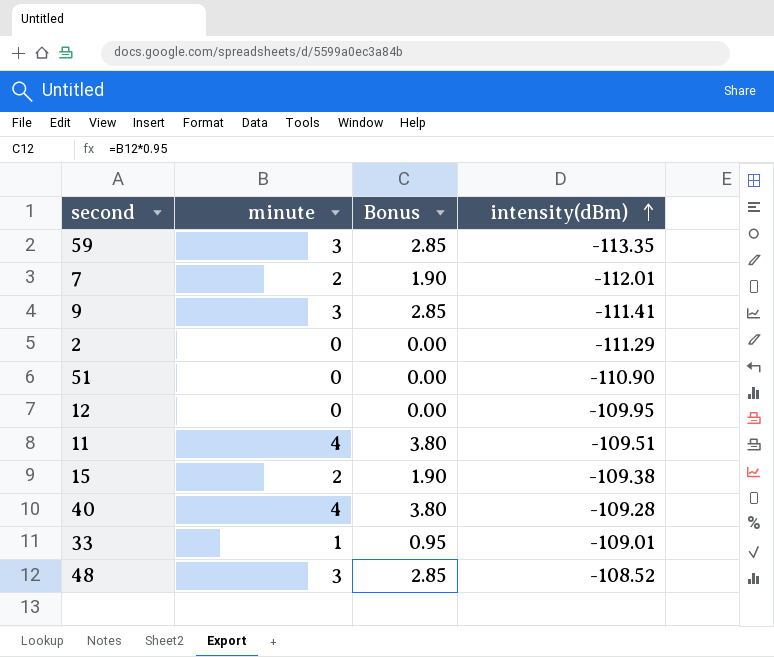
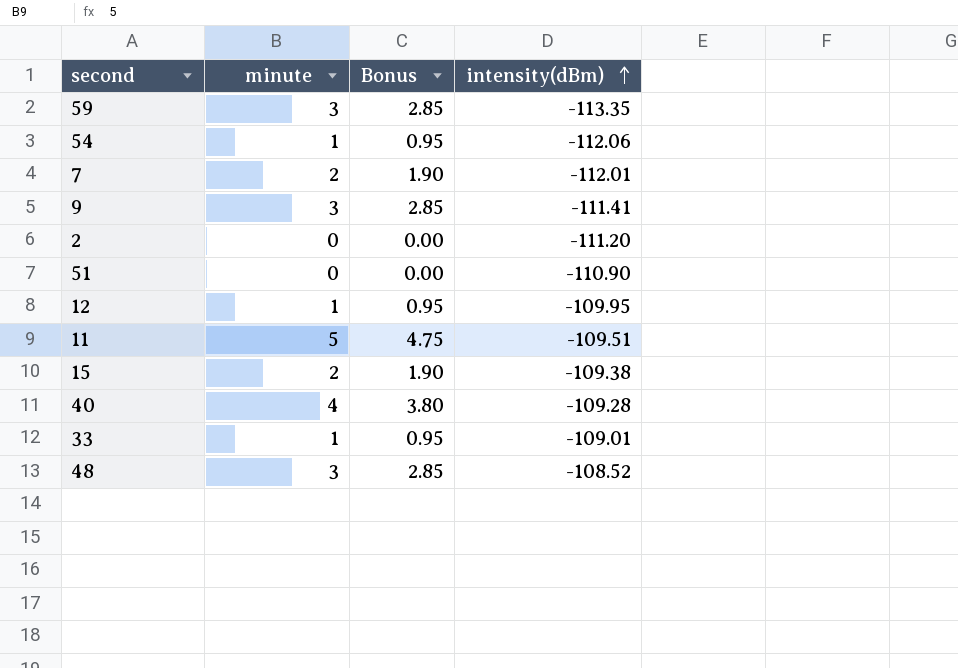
row 54: none -> 1 | 0.95 | -112.06
2 | intensity(dBm): -111.29 -> -111.20
12 | minute: 0 -> 1
12 | Bonus: 0.00 -> 0.95
11 | minute: 4 -> 5
11 | Bonus: 3.80 -> 4.75

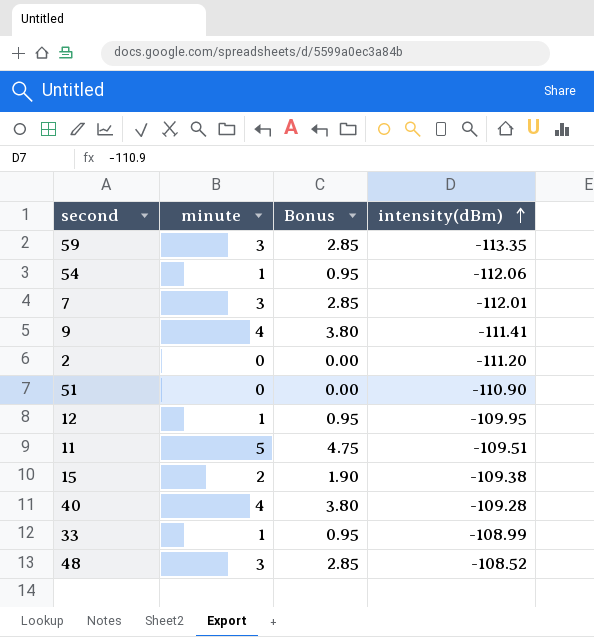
7 | minute: 2 -> 3
7 | Bonus: 1.90 -> 2.85
9 | minute: 3 -> 4
9 | Bonus: 2.85 -> 3.80
33 | intensity(dBm): -109.01 -> -108.99

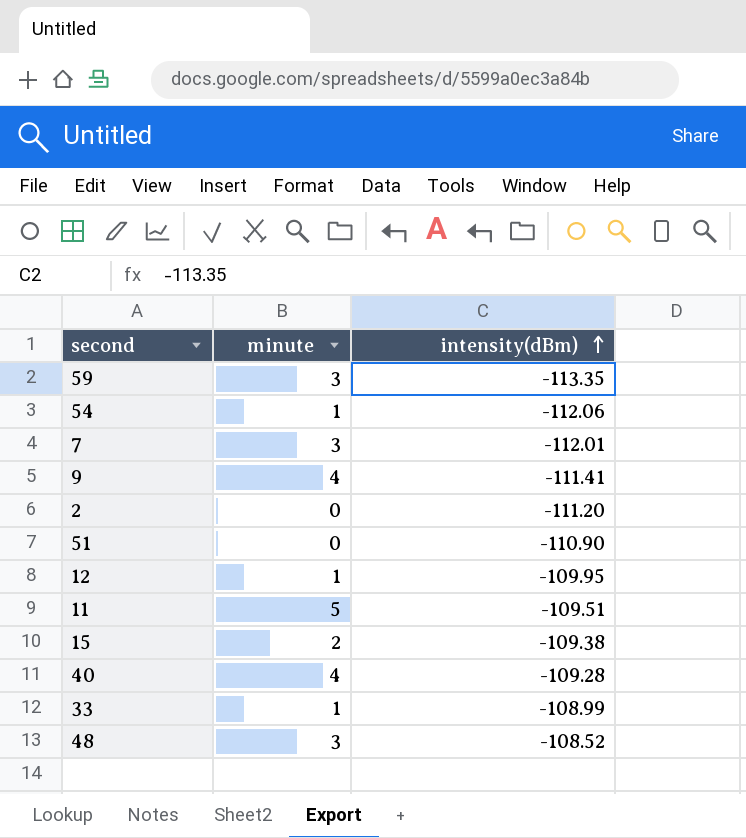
column Bonus | formula: [minute] * 0.95 -> none

